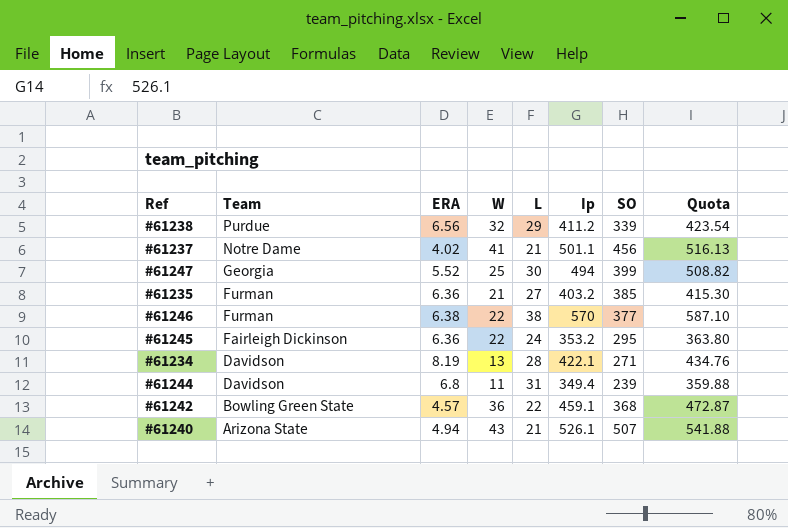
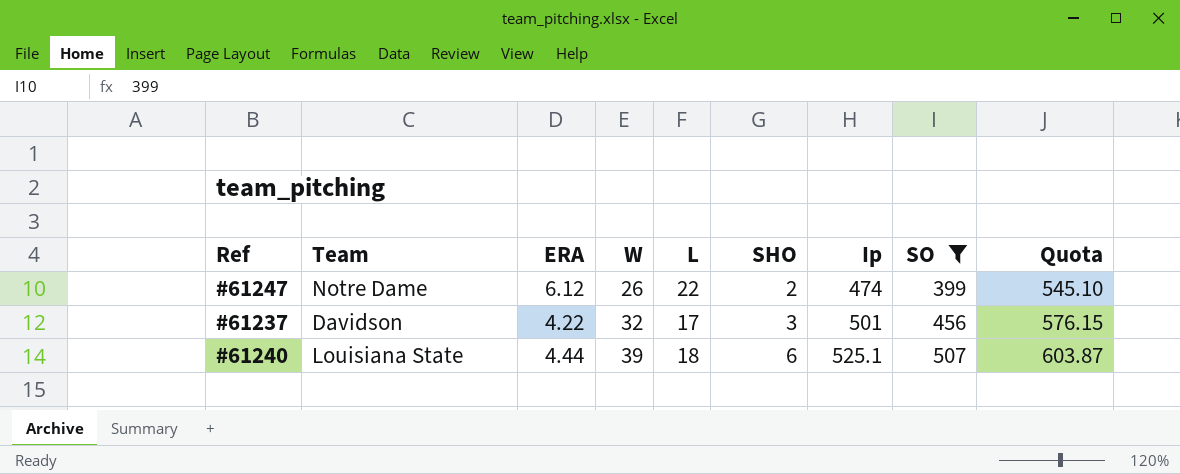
filter: none -> SO >= 399
row order: Team descending -> W ascending
column SHO | position: none -> 6
column Quota | formula: [Ip] * 1.03 -> [Ip] * 1.15
#61247 | Team: Georgia -> Notre Dame
#61247 | ERA: 5.52 -> 6.12
#61247 | W: 25 -> 26
#61247 | L: 30 -> 22
#61247 | Ip: 494 -> 474
#61237 | Team: Notre Dame -> Davidson
#61237 | ERA: 4.02 -> 4.22
#61237 | W: 41 -> 32
#61237 | L: 21 -> 17
#61237 | Ip: 501.1 -> 501
#61240 | Team: Arizona State -> Louisiana State
#61240 | ERA: 4.94 -> 4.44
#61240 | W: 43 -> 39
#61240 | L: 21 -> 18
#61240 | Ip: 526.1 -> 525.1

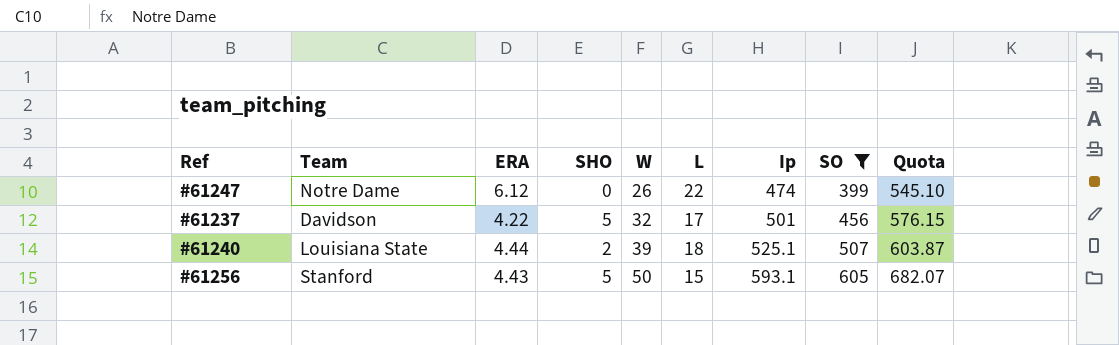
column SHO | position: 6 -> 4
#61247 | SHO: 2 -> 0
#61237 | SHO: 3 -> 5
#61240 | SHO: 6 -> 2
row #61256: none -> Stanford | 4.43 | 5 | 50 | 15 | 593.1 | 605 | 682.07

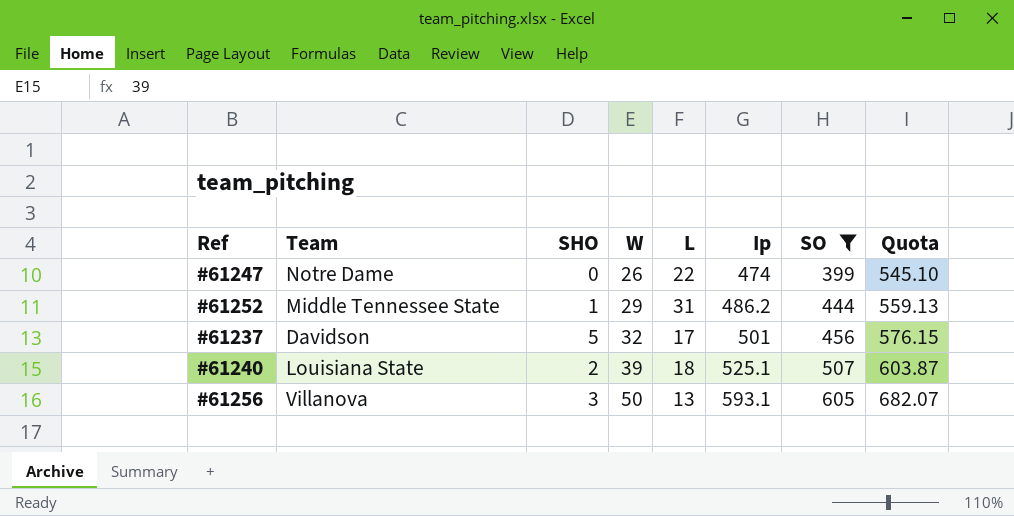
column ERA | position: 3 -> none
row #61252: none -> Middle Tennessee State | 1 | 29 | 31 | 486.2 | 444 | 559.13
#61256 | Team: Stanford -> Villanova
#61256 | SHO: 5 -> 3
#61256 | L: 15 -> 13

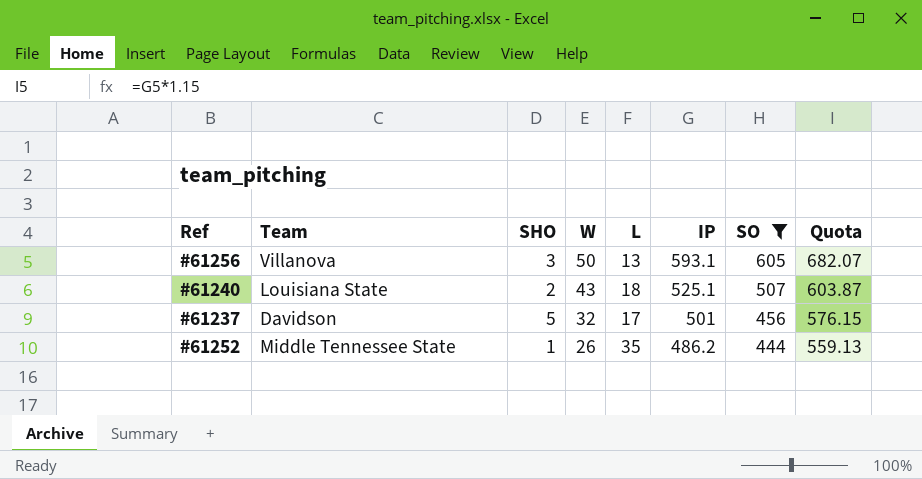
row order: W ascending -> W descending
column name: Ip -> IP
row #61247: Notre Dame | 0 | 26 | 22 | 474 | 399 | 545.10 -> none
#61240 | W: 39 -> 43
#61252 | W: 29 -> 26
#61252 | L: 31 -> 35

